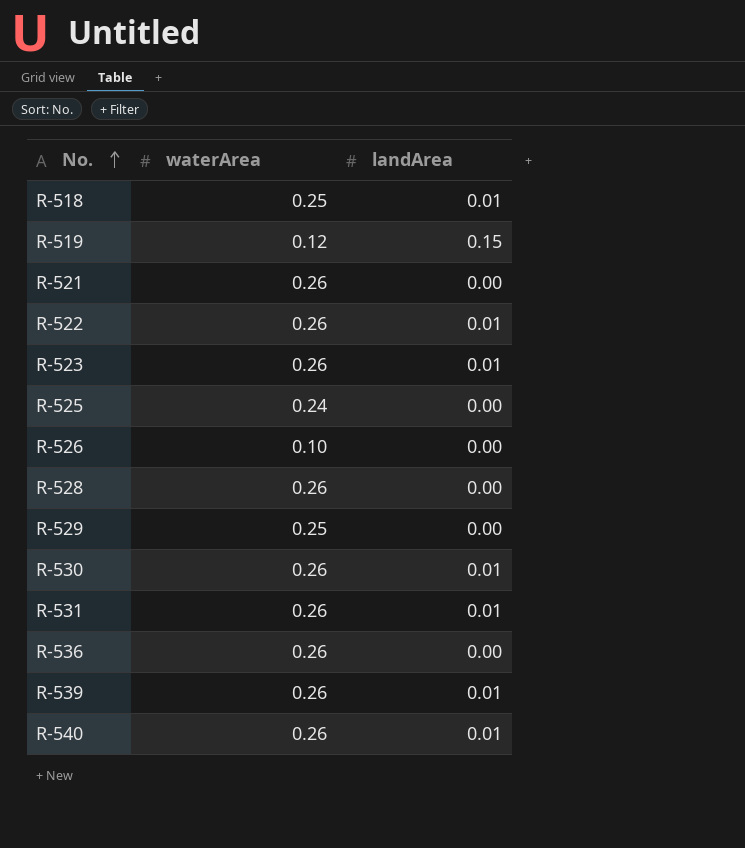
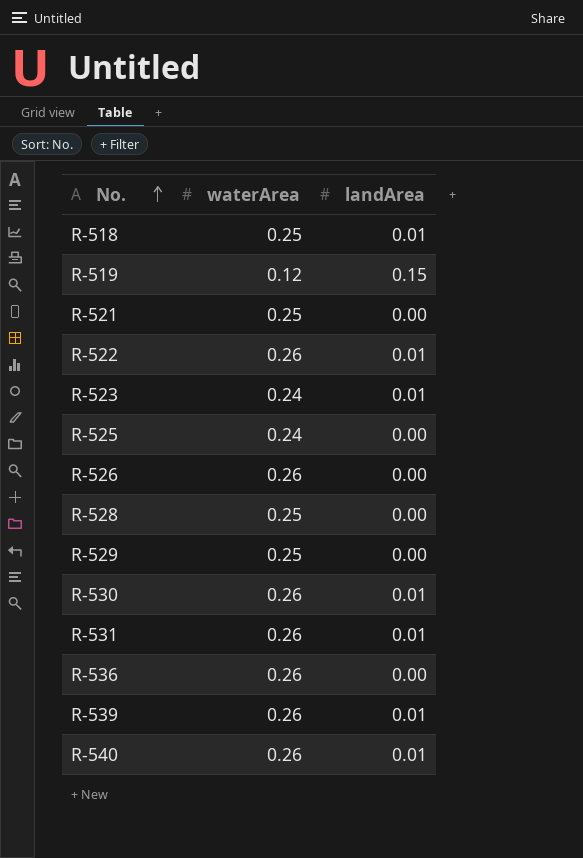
R-521 | waterArea: 0.26 -> 0.25
R-523 | waterArea: 0.26 -> 0.24
R-526 | waterArea: 0.10 -> 0.26
R-528 | waterArea: 0.26 -> 0.25

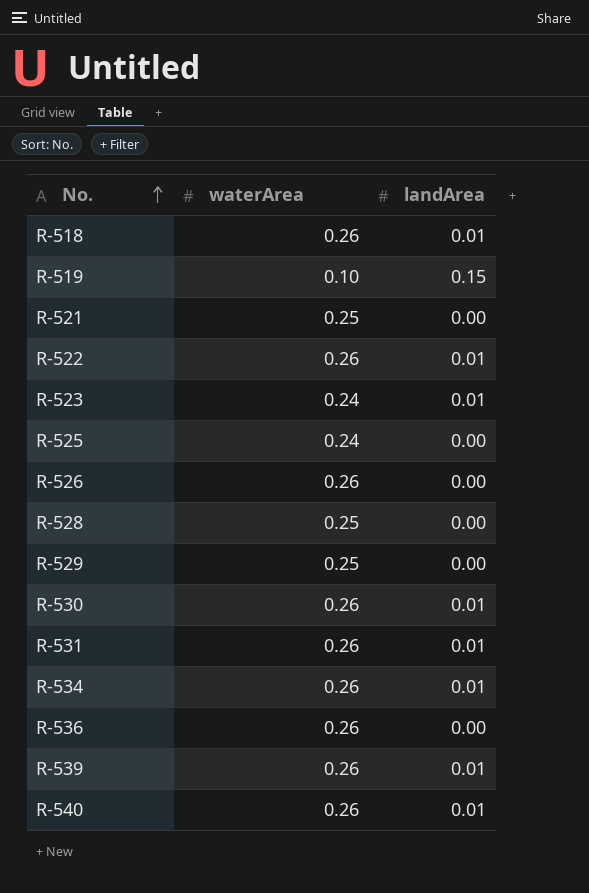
R-518 | waterArea: 0.25 -> 0.26
R-519 | waterArea: 0.12 -> 0.10
row R-534: none -> 0.26 | 0.01

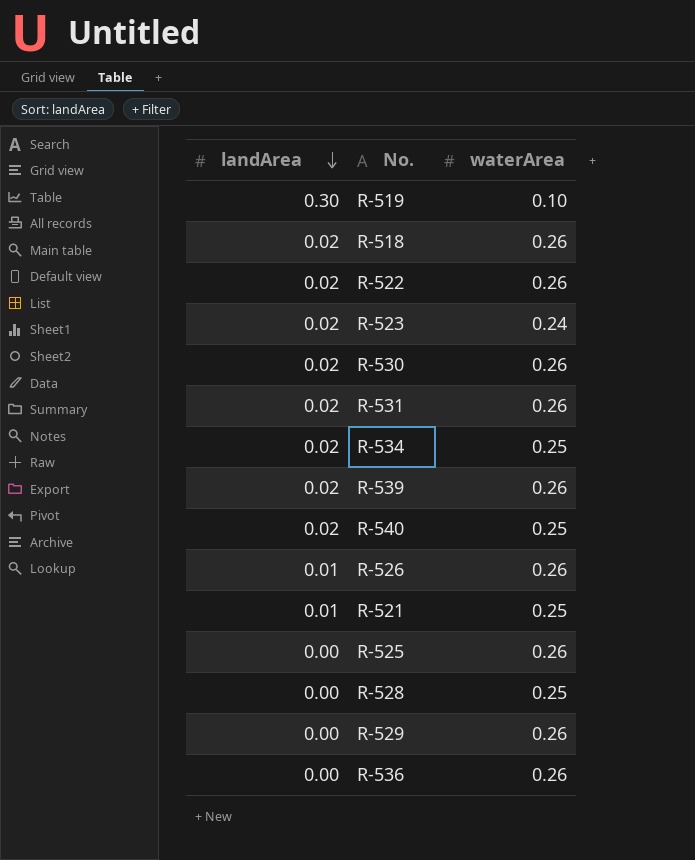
row order: No. ascending -> landArea descending
column landArea | position: 3 -> 1
R-519 | landArea: 0.15 -> 0.30
R-518 | landArea: 0.01 -> 0.02
R-522 | landArea: 0.01 -> 0.02
R-523 | landArea: 0.01 -> 0.02
R-530 | landArea: 0.01 -> 0.02
R-531 | landArea: 0.01 -> 0.02
R-534 | landArea: 0.01 -> 0.02
R-534 | waterArea: 0.26 -> 0.25
R-539 | landArea: 0.01 -> 0.02
R-540 | landArea: 0.01 -> 0.02
R-540 | waterArea: 0.26 -> 0.25
R-526 | landArea: 0.00 -> 0.01
R-521 | landArea: 0.00 -> 0.01
R-525 | waterArea: 0.24 -> 0.26
R-529 | waterArea: 0.25 -> 0.26

